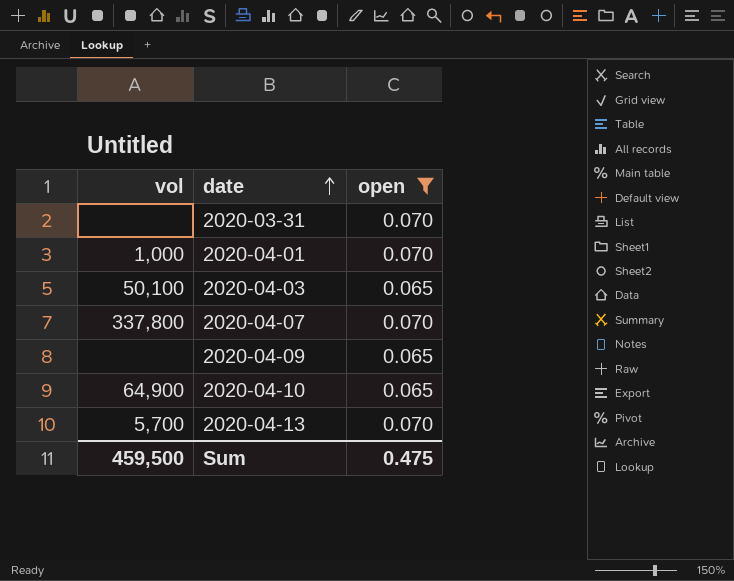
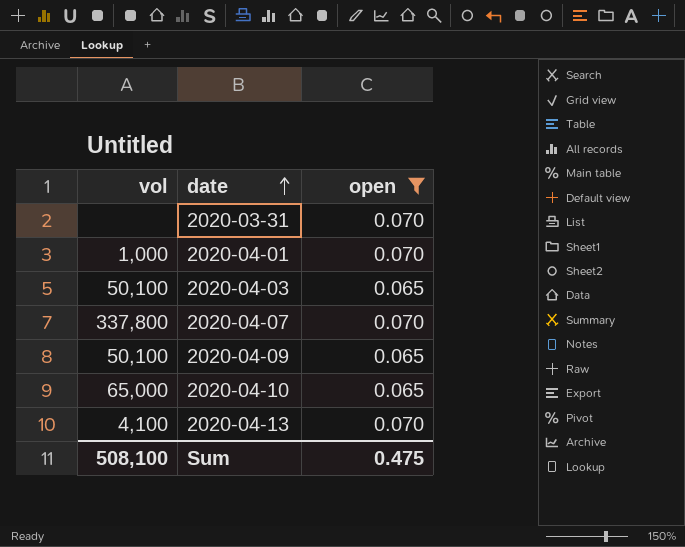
2020-04-09 | vol: none -> 50,100
2020-04-10 | vol: 64,900 -> 65,000
2020-04-13 | vol: 5,700 -> 4,100
Sum | vol: 459,500 -> 508,100

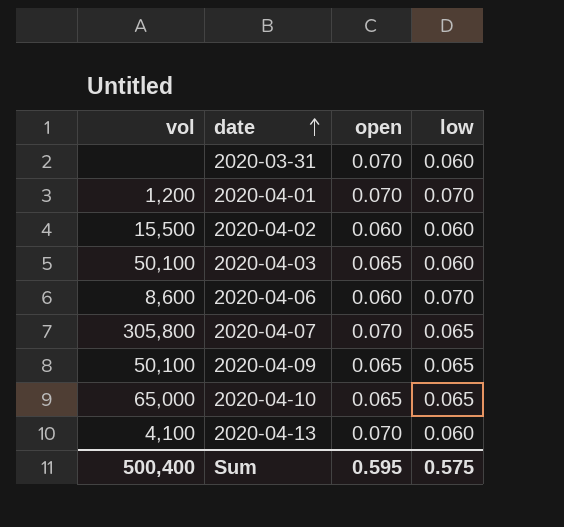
filter: open != 0.060 -> none
column low | position: none -> 4
2020-04-01 | vol: 1,000 -> 1,200
2020-04-07 | vol: 337,800 -> 305,800
Sum | vol: 508,100 -> 500,400
Sum | open: 0.475 -> 0.595

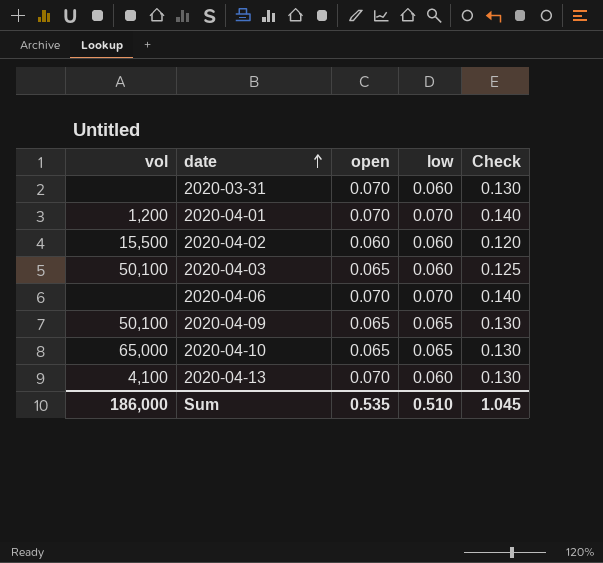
column Check | formula: none -> [open] + [low]
row 2020-04-07: 305,800 | 0.070 | 0.065 -> none
2020-04-06 | vol: 8,600 -> none
2020-04-06 | open: 0.060 -> 0.070
Sum | vol: 500,400 -> 186,000
Sum | open: 0.595 -> 0.535
Sum | low: 0.575 -> 0.510

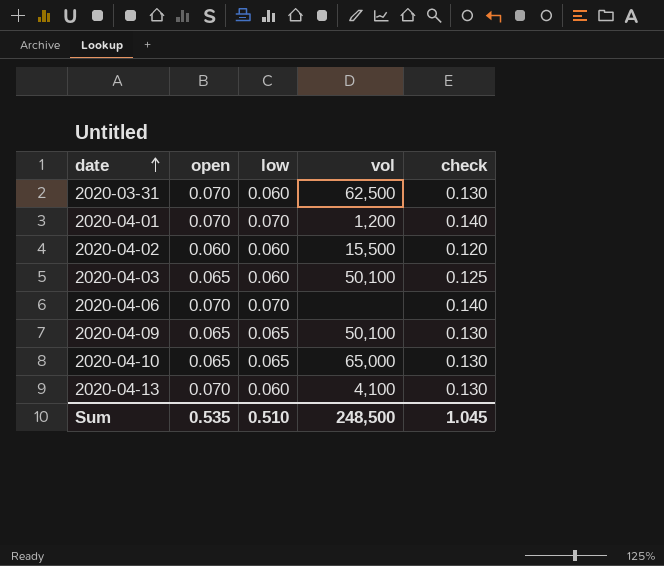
column vol | position: 1 -> 4
column name: Check -> check
2020-03-31 | vol: none -> 62,500
Sum | vol: 186,000 -> 248,500

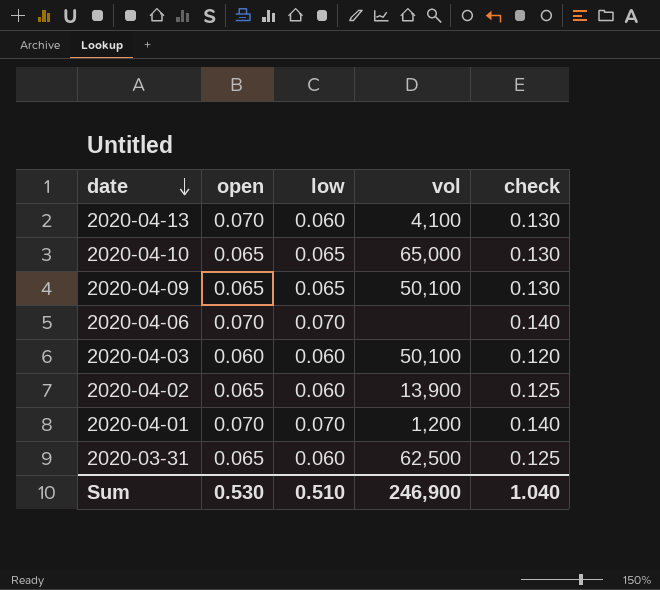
row order: date ascending -> date descending
2020-04-03 | open: 0.065 -> 0.060
2020-04-03 | check: 0.125 -> 0.120
2020-04-02 | open: 0.060 -> 0.065
2020-04-02 | vol: 15,500 -> 13,900
2020-04-02 | check: 0.120 -> 0.125
2020-03-31 | open: 0.070 -> 0.065
2020-03-31 | check: 0.130 -> 0.125
Sum | open: 0.535 -> 0.530
Sum | vol: 248,500 -> 246,900
Sum | check: 1.045 -> 1.040

